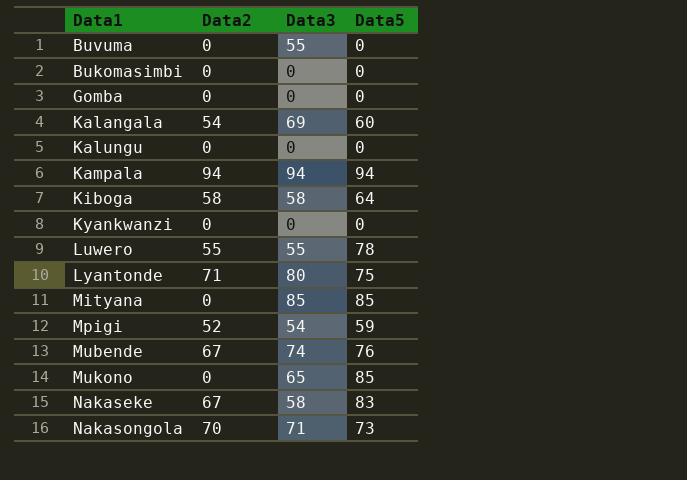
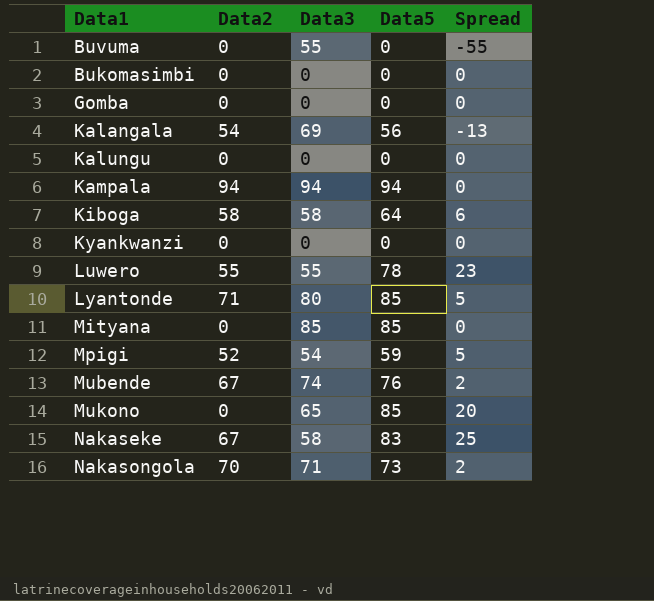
column Spread | formula: none -> [Data5] - [Data3]
Kalangala | Data5: 60 -> 56
Lyantonde | Data5: 75 -> 85

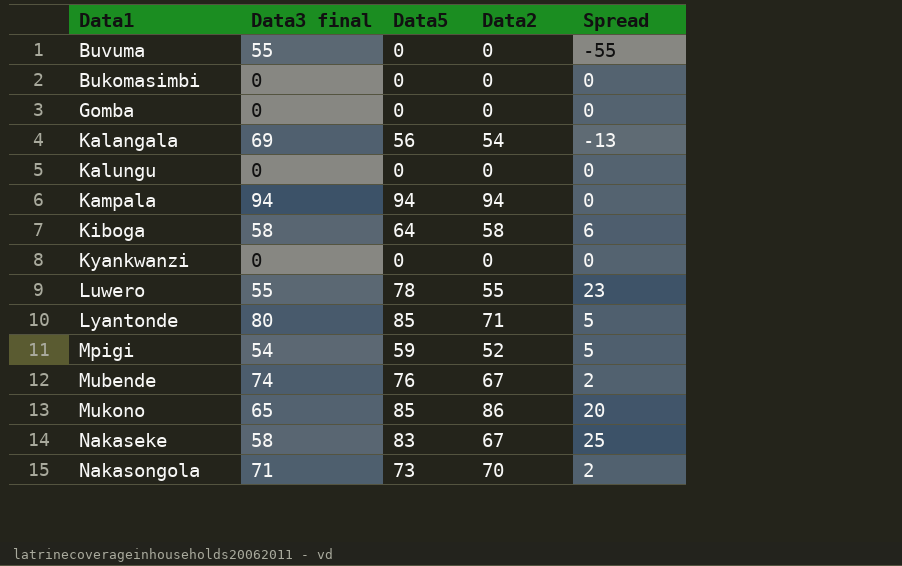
column name: Data3 -> Data3 final
column Data2 | position: 2 -> 4
row Mityana: 0 | 85 | 85 | 0 -> none
Mukono | Data2: 0 -> 86

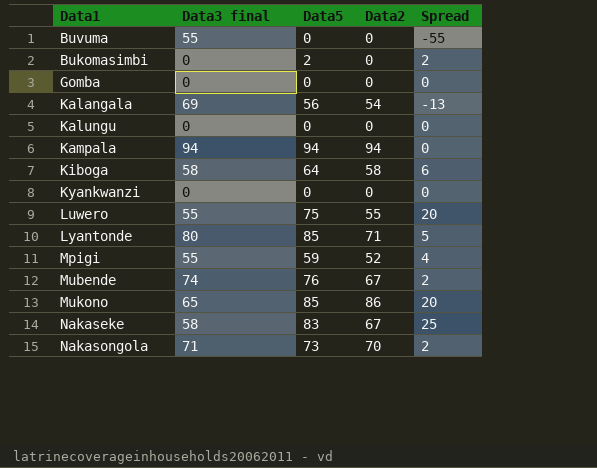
Bukomasimbi | Data5: 0 -> 2
Bukomasimbi | Spread: 0 -> 2
Luwero | Data5: 78 -> 75
Luwero | Spread: 23 -> 20
Mpigi | Data3 final: 54 -> 55
Mpigi | Spread: 5 -> 4

